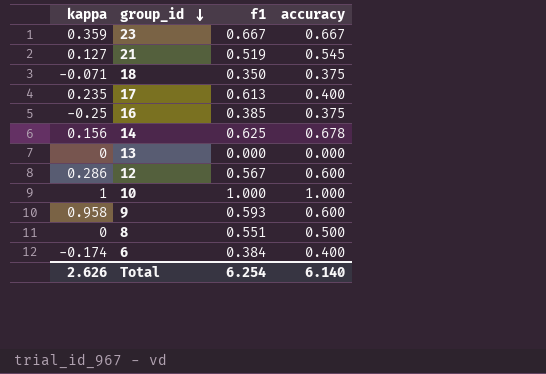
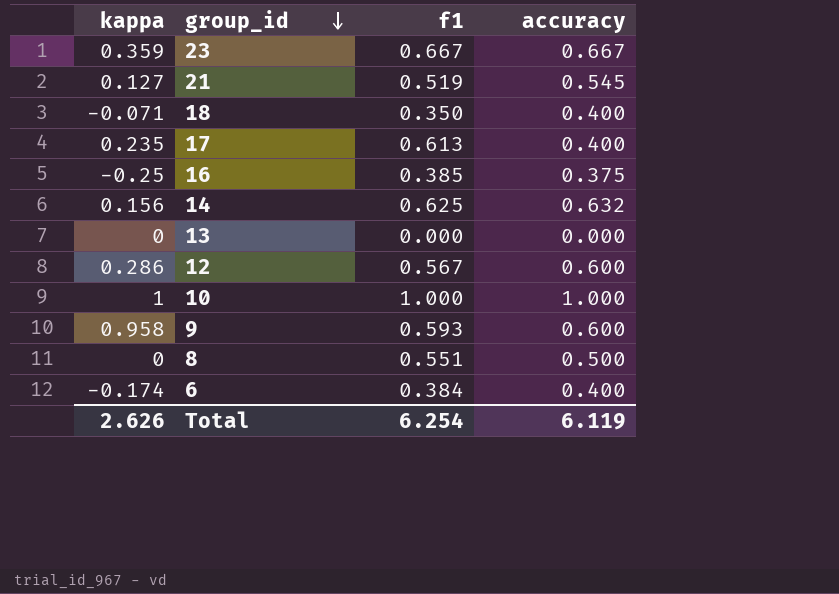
18 | accuracy: 0.375 -> 0.400
14 | accuracy: 0.678 -> 0.632
Total | accuracy: 6.140 -> 6.119

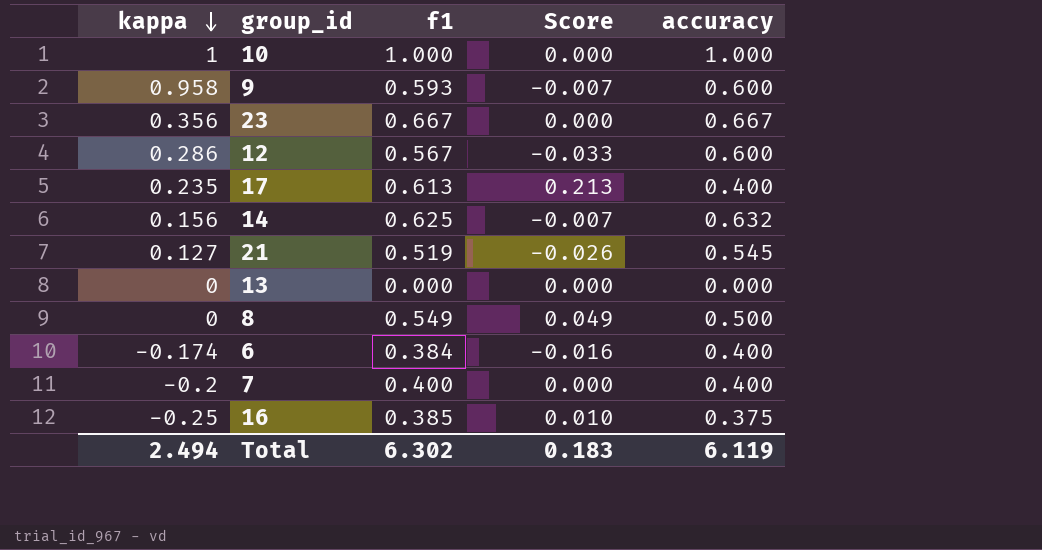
row order: group_id descending -> kappa descending
column Score | formula: none -> [f1] - [accuracy]
row 18: -0.071 | 0.350 | 0.400 -> none
23 | kappa: 0.359 -> 0.356
8 | f1: 0.551 -> 0.549
row 7: none -> -0.2 | 0.400 | 0.000 | 0.400
Total | kappa: 2.626 -> 2.494
Total | f1: 6.254 -> 6.302

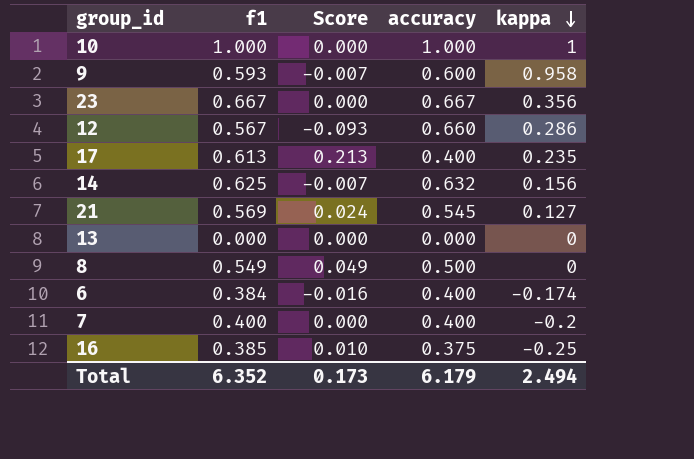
column kappa | position: 1 -> 5
12 | Score: -0.033 -> -0.093
12 | accuracy: 0.600 -> 0.660
21 | f1: 0.519 -> 0.569
21 | Score: -0.026 -> 0.024
Total | f1: 6.302 -> 6.352
Total | Score: 0.183 -> 0.173
Total | accuracy: 6.119 -> 6.179

